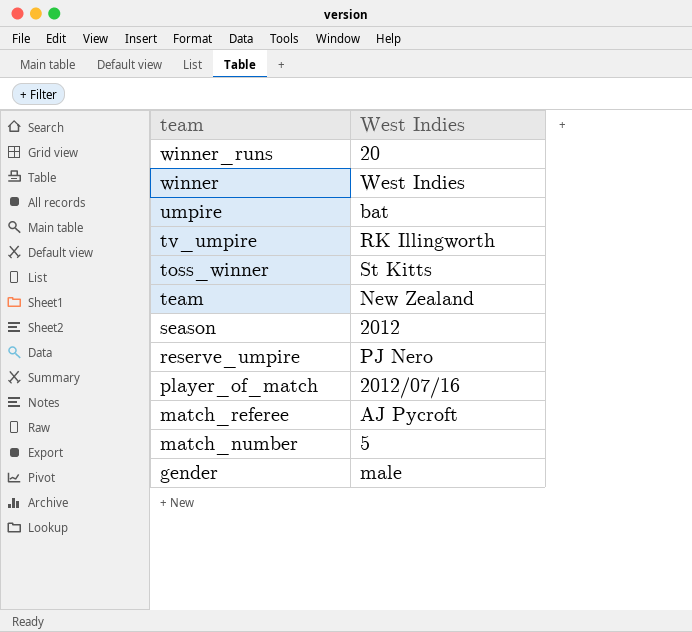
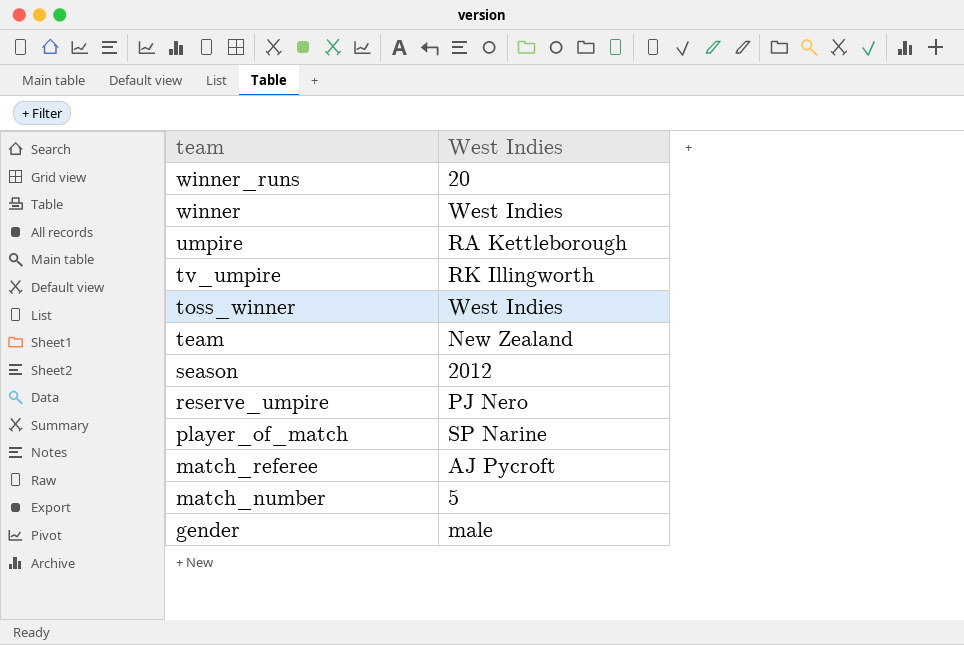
umpire | West Indies: bat -> RA Kettleborough
toss_winner | West Indies: St Kitts -> West Indies
player_of_match | West Indies: 2012/07/16 -> SP Narine

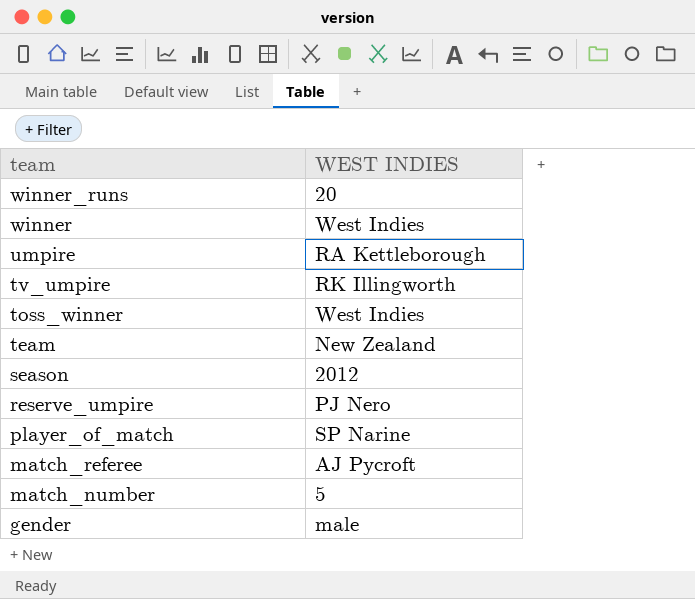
column name: West Indies -> WEST INDIES

